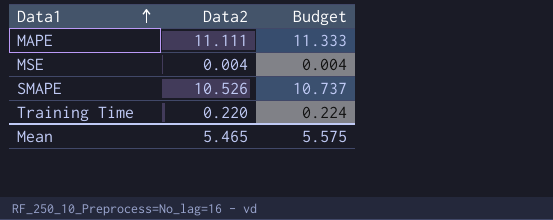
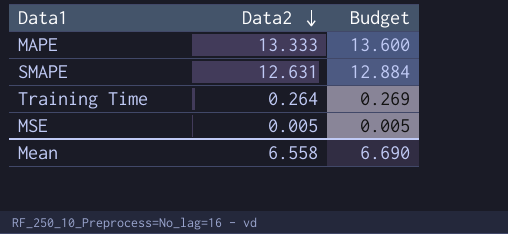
row order: Data1 ascending -> Data2 descending
MAPE | Data2: 11.111 -> 13.333
MAPE | Budget: 11.333 -> 13.600
SMAPE | Data2: 10.526 -> 12.631
SMAPE | Budget: 10.737 -> 12.884
Training Time | Data2: 0.220 -> 0.264
Training Time | Budget: 0.224 -> 0.269
MSE | Data2: 0.004 -> 0.005
MSE | Budget: 0.004 -> 0.005
Mean | Data2: 5.465 -> 6.558
Mean | Budget: 5.575 -> 6.690

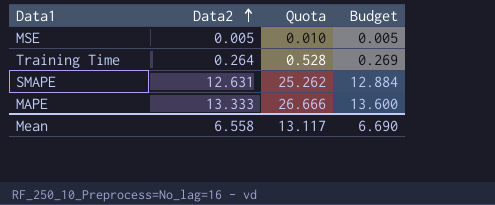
row order: Data2 descending -> Data2 ascending
column Quota | formula: none -> [Data2] * 2

